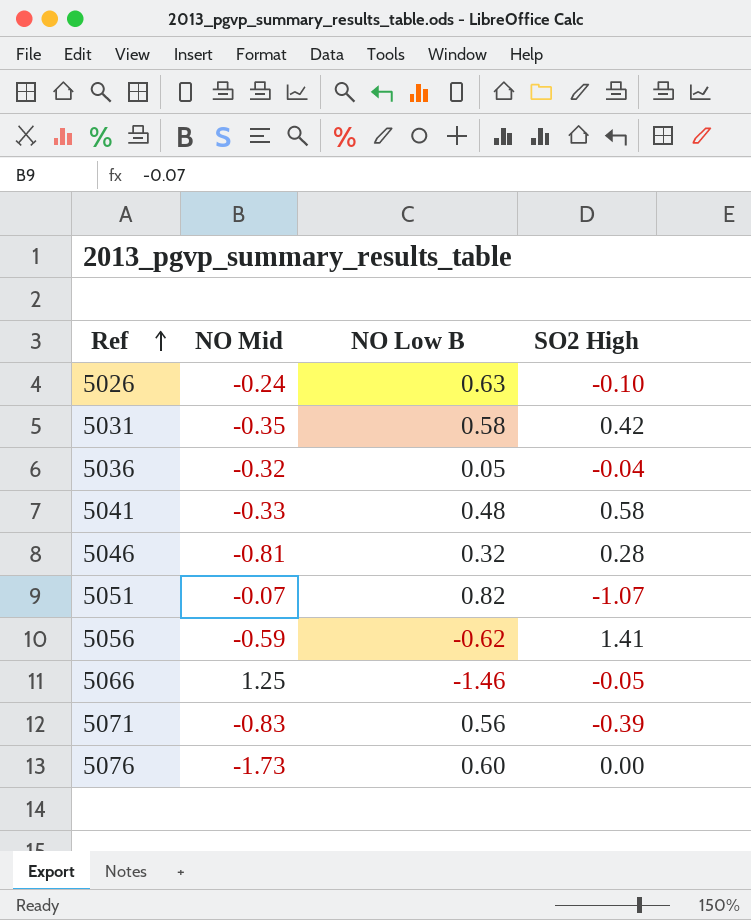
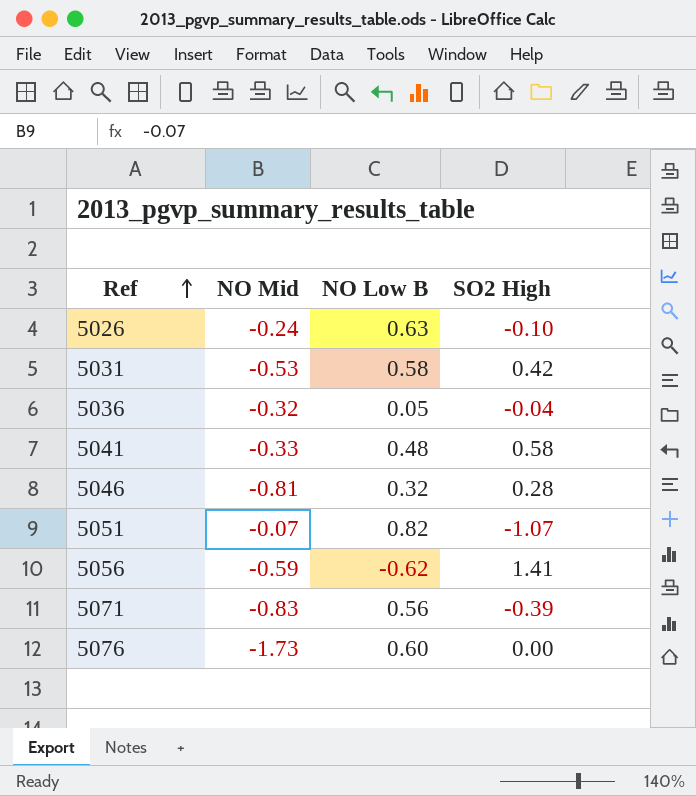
row 5066: 1.25 | -1.46 | -0.05 -> none
5031 | NO Mid: -0.35 -> -0.53

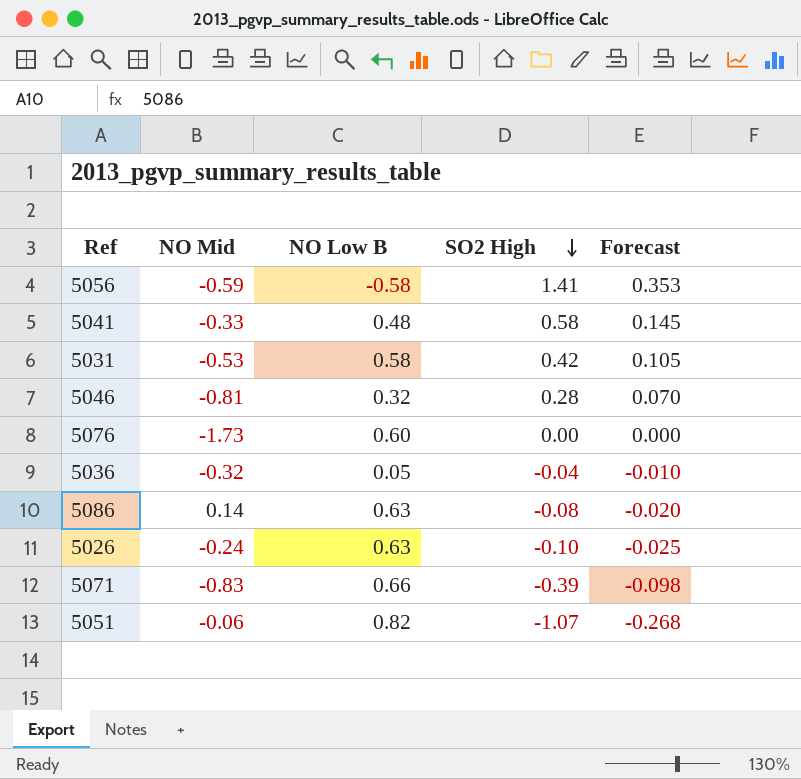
row order: Ref ascending -> SO2 High descending
column Forecast | formula: none -> [SO2 High] * 0.25
5056 | NO Low B: -0.62 -> -0.58
row 5086: none -> 0.14 | 0.63 | -0.08 | -0.020
5071 | NO Low B: 0.56 -> 0.66
5051 | NO Mid: -0.07 -> -0.06

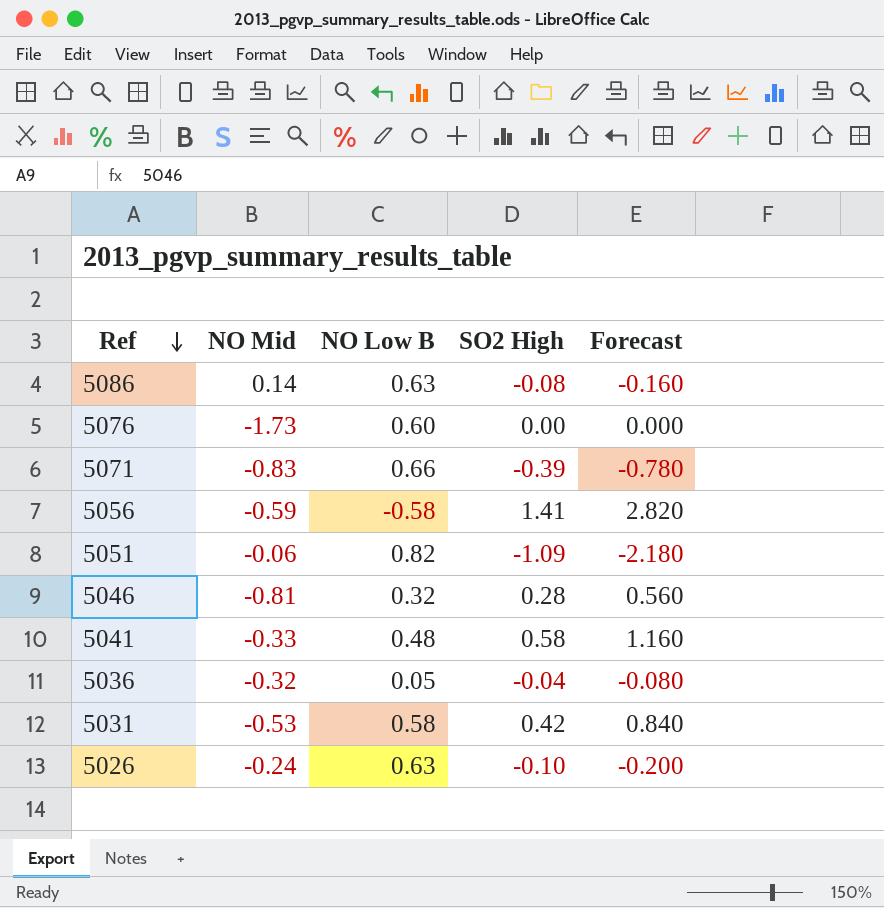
row order: SO2 High descending -> Ref descending
column Forecast | formula: [SO2 High] * 0.25 -> [SO2 High] * 2
5051 | SO2 High: -1.07 -> -1.09

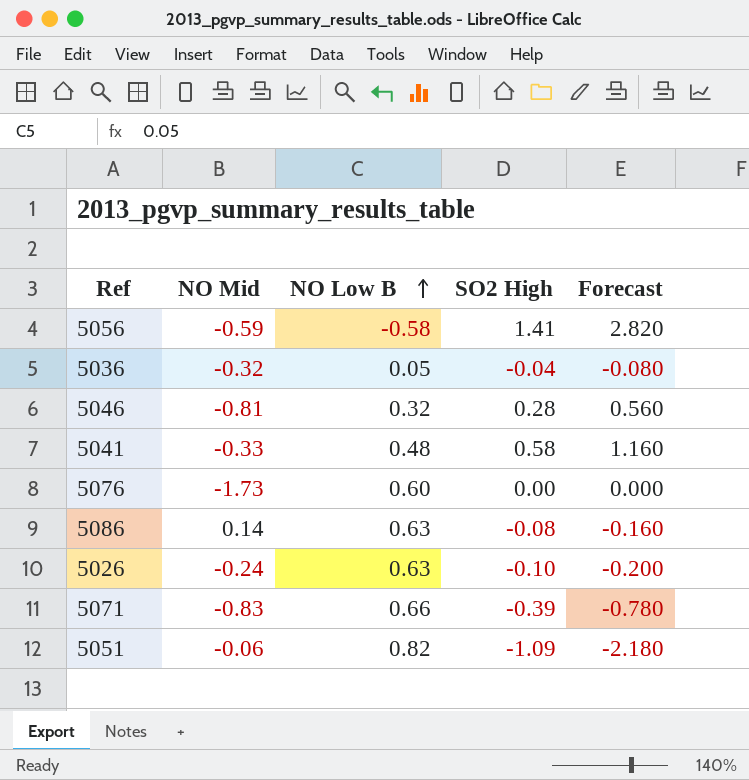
row order: Ref descending -> NO Low B ascending
row 5031: -0.53 | 0.58 | 0.42 | 0.840 -> none

